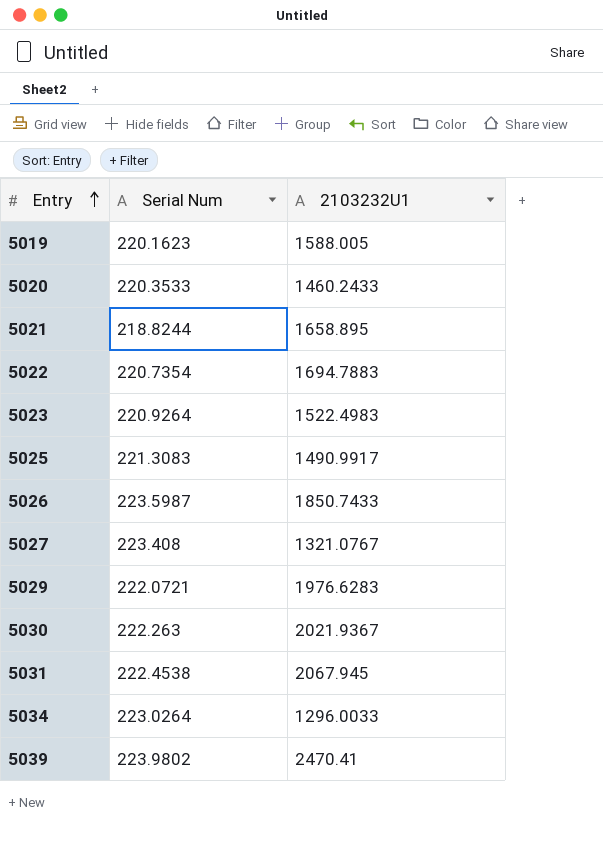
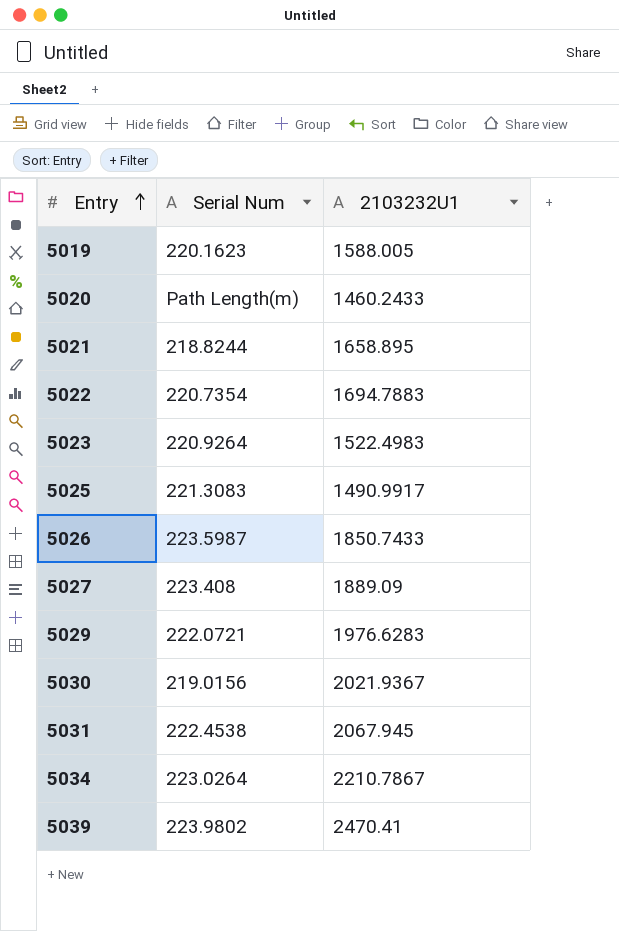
5020 | Serial Num: 220.3533 -> Path Length(m)
5027 | 2103232U1: 1321.0767 -> 1889.09
5030 | Serial Num: 222.263 -> 219.0156
5034 | 2103232U1: 1296.0033 -> 2210.7867

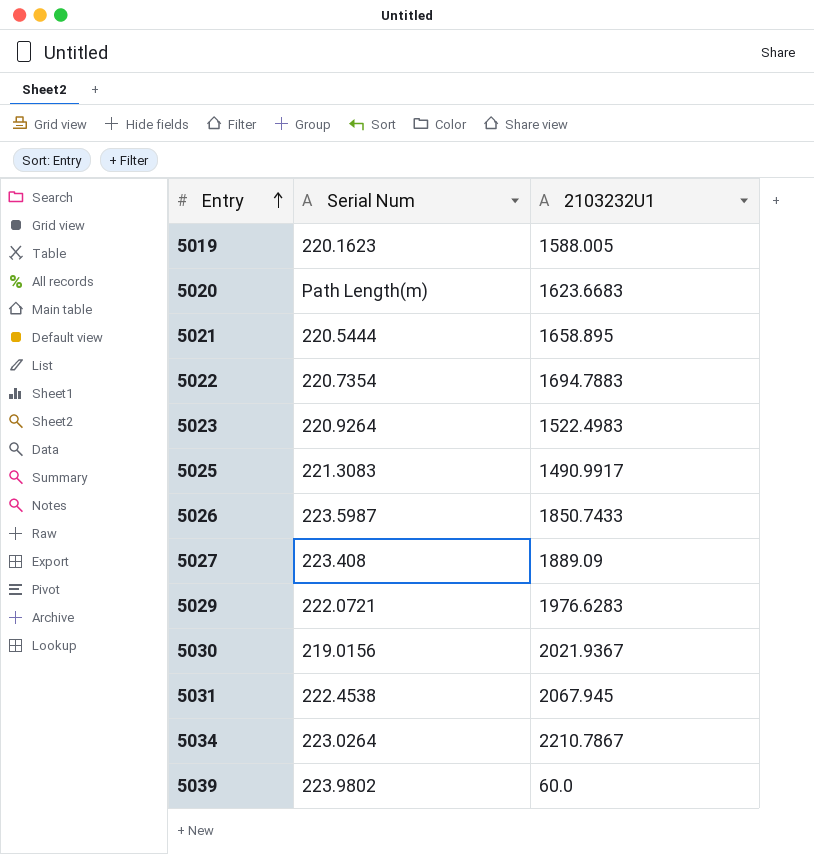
5020 | 2103232U1: 1460.2433 -> 1623.6683
5021 | Serial Num: 218.8244 -> 220.5444
5039 | 2103232U1: 2470.41 -> 60.0

